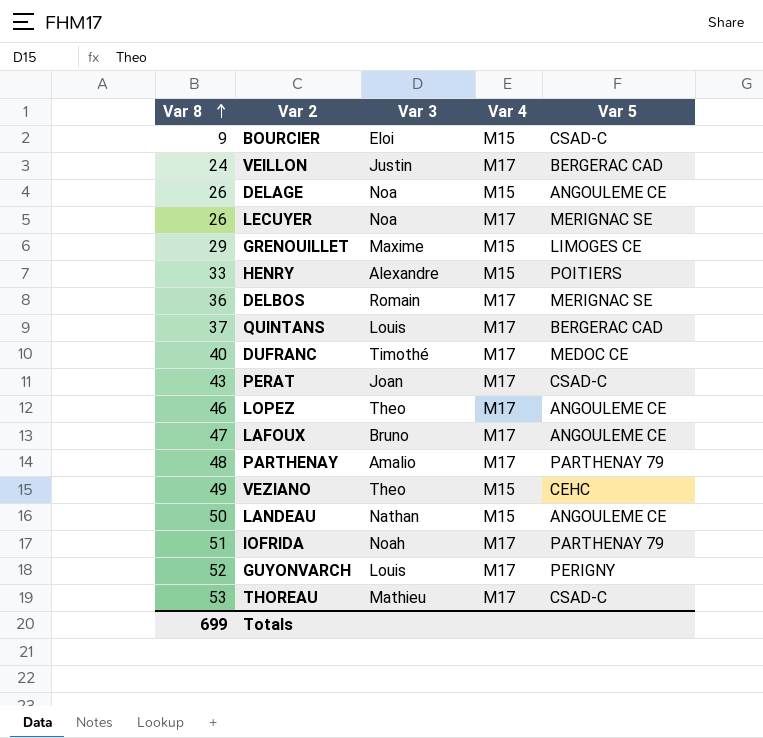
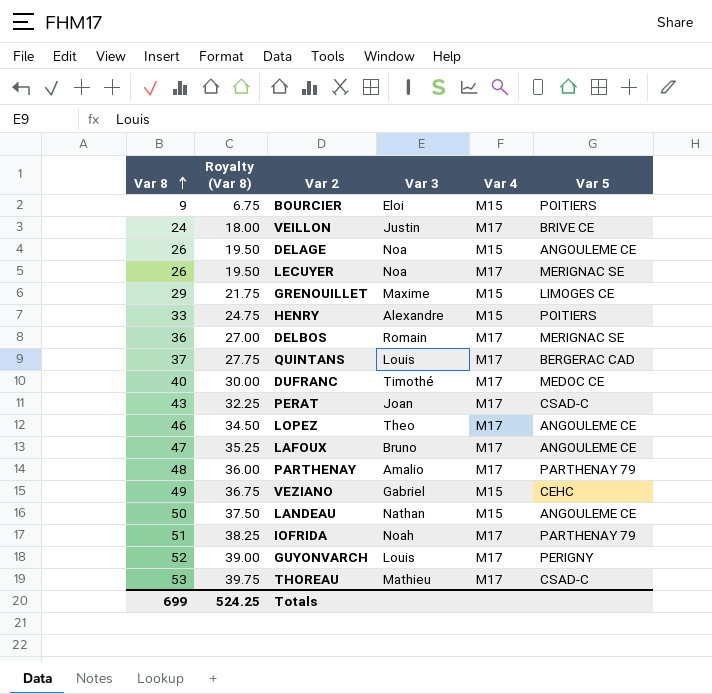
column Royalty (Var 8) | formula: none -> [Var 8] * 0.75
BOURCIER | Var 5: CSAD-C -> POITIERS
VEILLON | Var 5: BERGERAC CAD -> BRIVE CE
VEZIANO | Var 3: Theo -> Gabriel

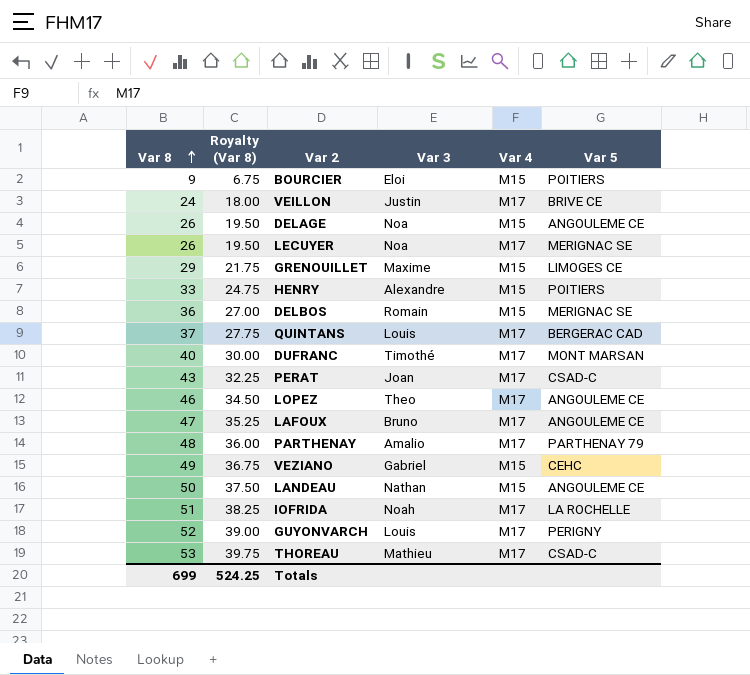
DELBOS | Var 4: M17 -> M15
DUFRANC | Var 5: MEDOC CE -> MONT MARSAN
IOFRIDA | Var 5: PARTHENAY 79 -> LA ROCHELLE

